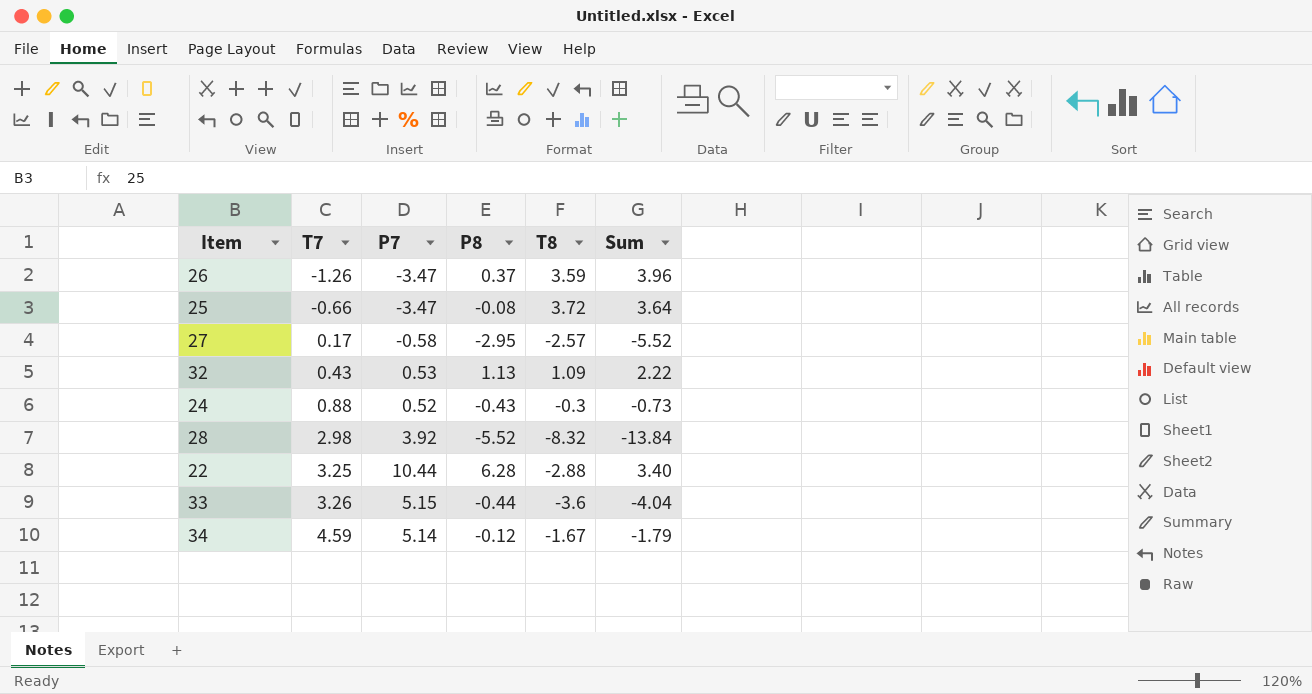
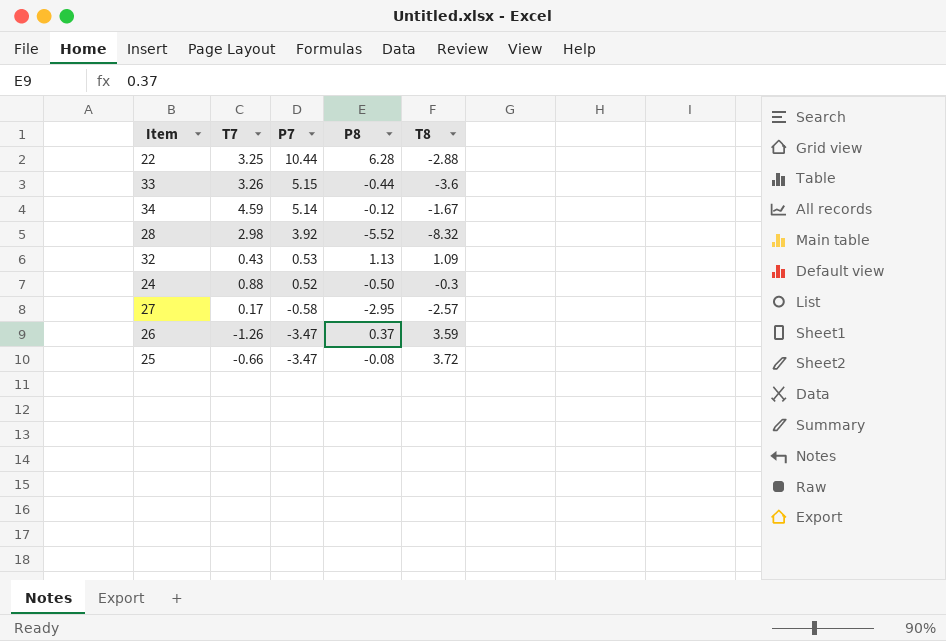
row order: T7 ascending -> P7 descending
column Sum | formula: [P8] + [T8] -> none
24 | P8: -0.43 -> -0.50

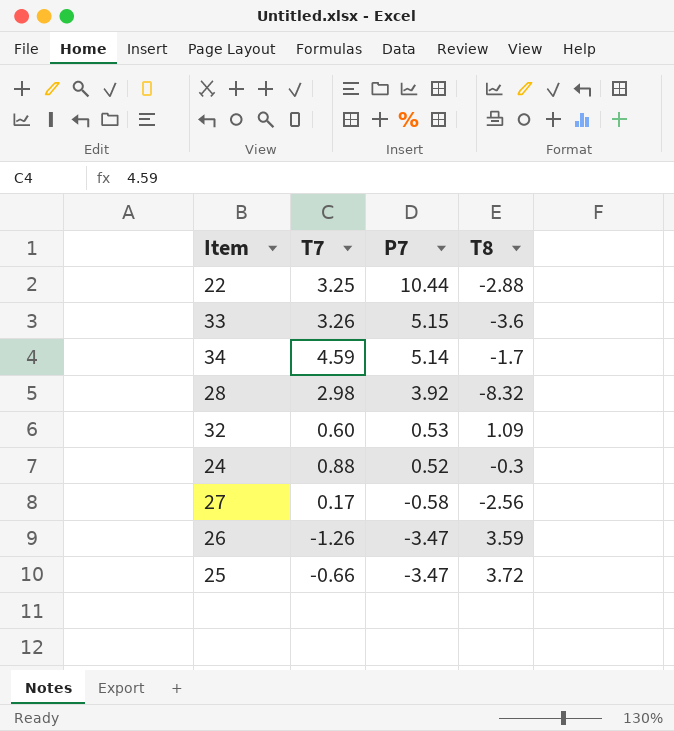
column P8 | position: 4 -> none
34 | T8: -1.67 -> -1.7
32 | T7: 0.43 -> 0.60
27 | T8: -2.57 -> -2.56

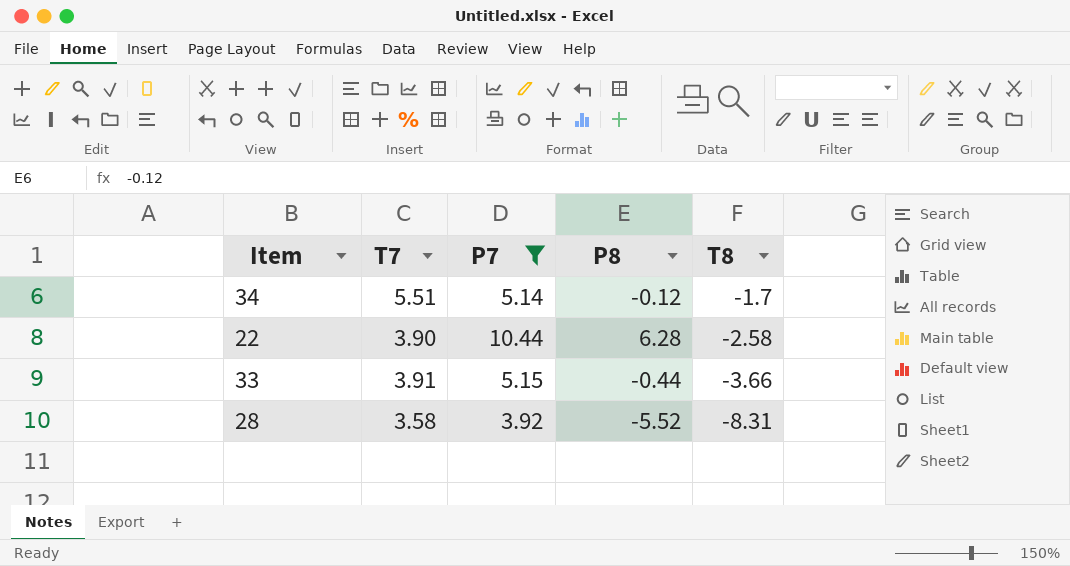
filter: none -> P7 >= 3.92
row order: P7 descending -> T8 descending
column P8 | position: none -> 4
34 | T7: 4.59 -> 5.51
22 | T7: 3.25 -> 3.90
22 | T8: -2.88 -> -2.58
33 | T7: 3.26 -> 3.91
33 | T8: -3.6 -> -3.66
28 | T7: 2.98 -> 3.58
28 | T8: -8.32 -> -8.31

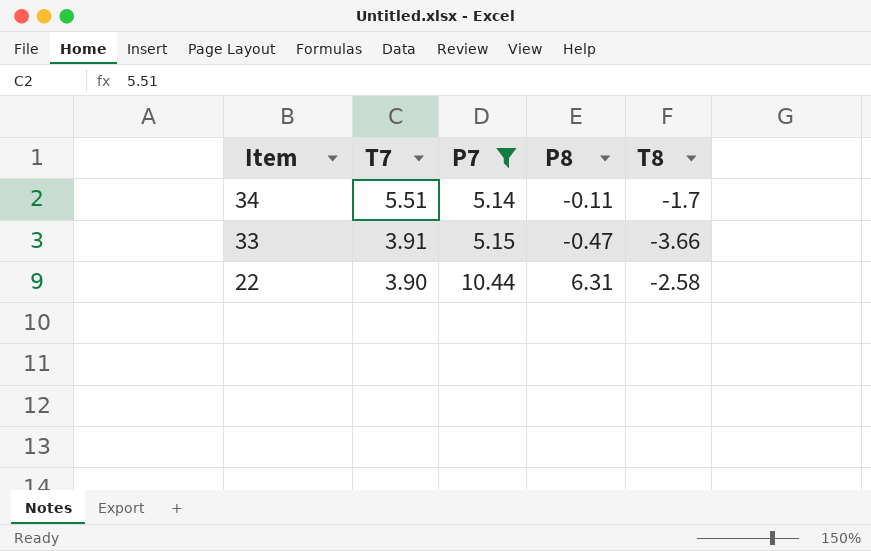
row order: T8 descending -> Item descending
row 28: 3.58 | 3.92 | -5.52 | -8.31 -> none
34 | P8: -0.12 -> -0.11
33 | P8: -0.44 -> -0.47
22 | P8: 6.28 -> 6.31

